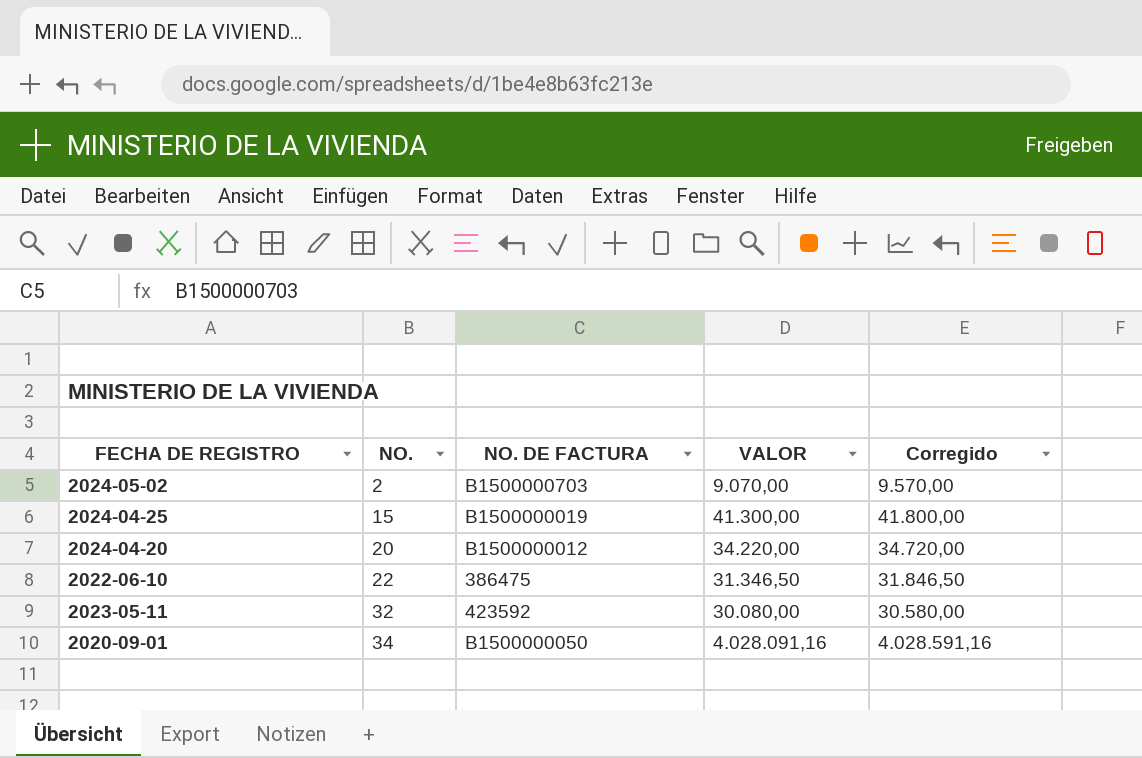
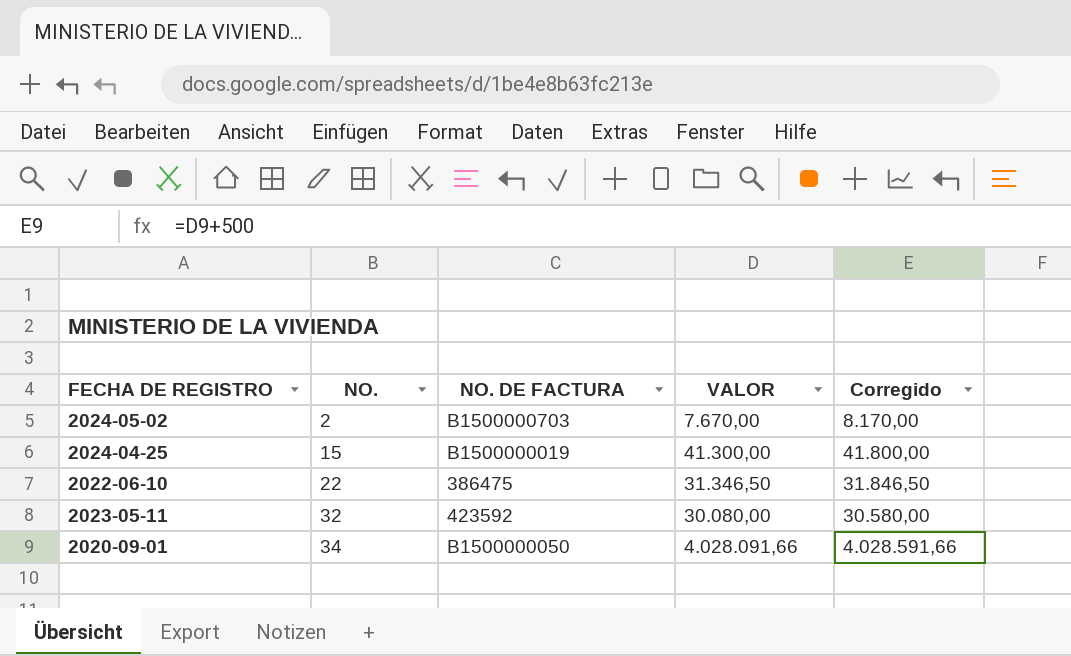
row 2024-04-20: 20 | B1500000012 | 34.220,00 | 34.720,00 -> none
2024-05-02 | VALOR: 9.070,00 -> 7.670,00
2024-05-02 | Corregido: 9.570,00 -> 8.170,00
2020-09-01 | VALOR: 4.028.091,16 -> 4.028.091,66
2020-09-01 | Corregido: 4.028.591,16 -> 4.028.591,66

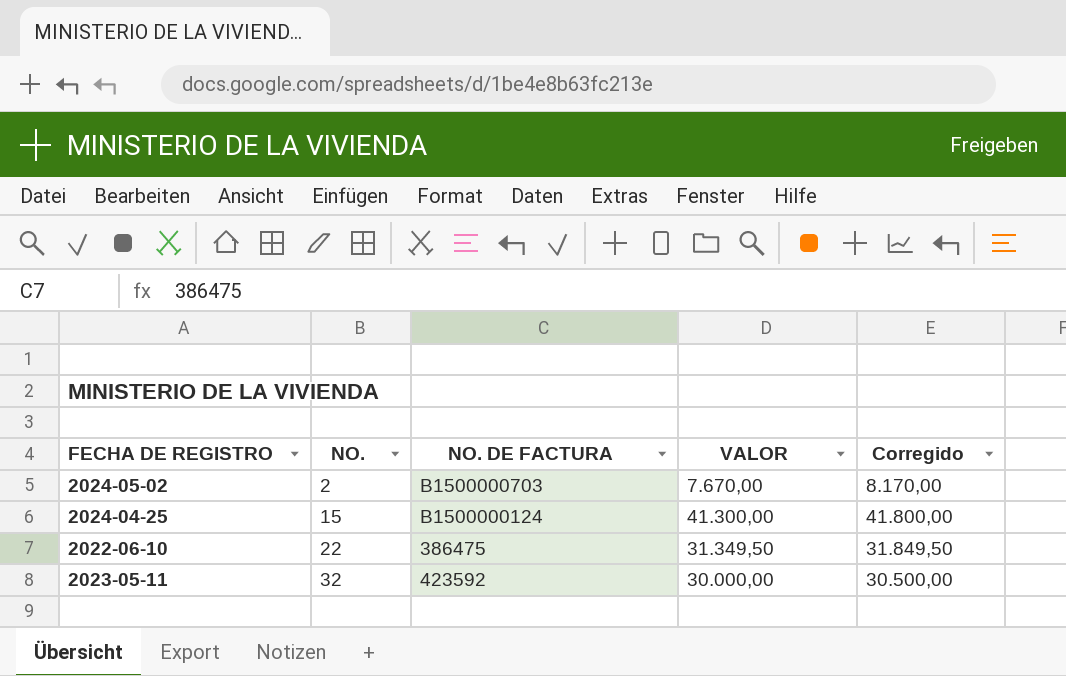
row 2020-09-01: 34 | B1500000050 | 4.028.091,66 | 4.028.591,66 -> none
2024-04-25 | NO. DE FACTURA: B1500000019 -> B1500000124
2022-06-10 | VALOR: 31.346,50 -> 31.349,50
2022-06-10 | Corregido: 31.846,50 -> 31.849,50
2023-05-11 | VALOR: 30.080,00 -> 30.000,00
2023-05-11 | Corregido: 30.580,00 -> 30.500,00

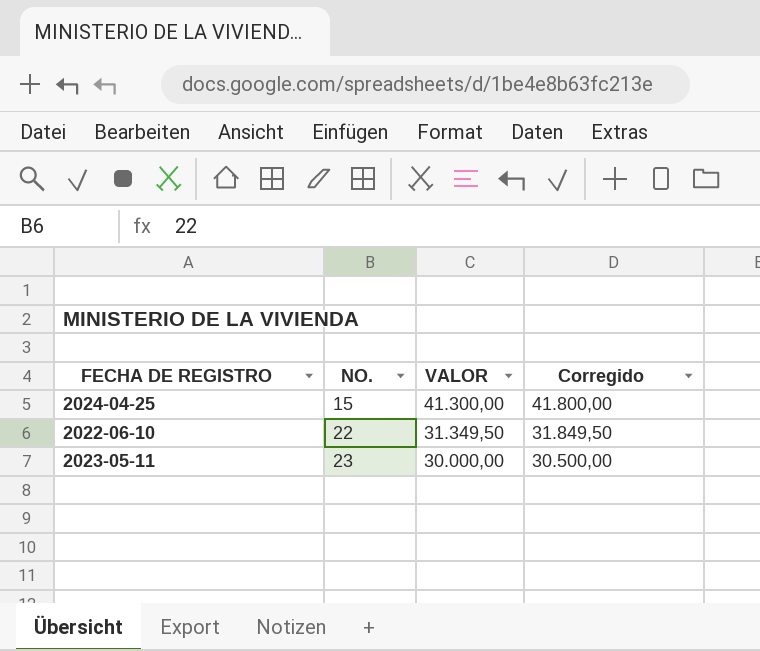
column NO. DE FACTURA | position: 3 -> none
row 2024-05-02: 2 | B1500000703 | 7.670,00 | 8.170,00 -> none
2023-05-11 | NO.: 32 -> 23

